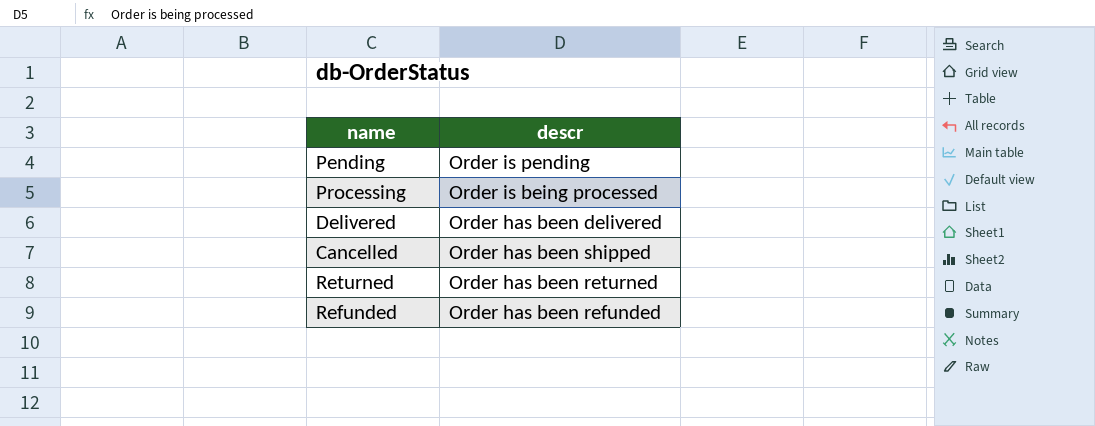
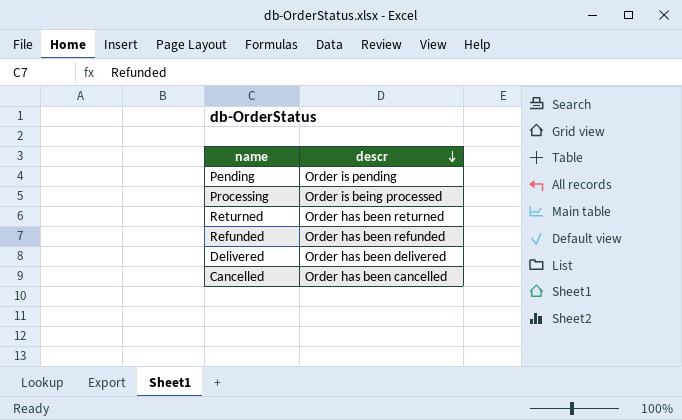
row order: none -> descr descending
Cancelled | descr: Order has been shipped -> Order has been cancelled

